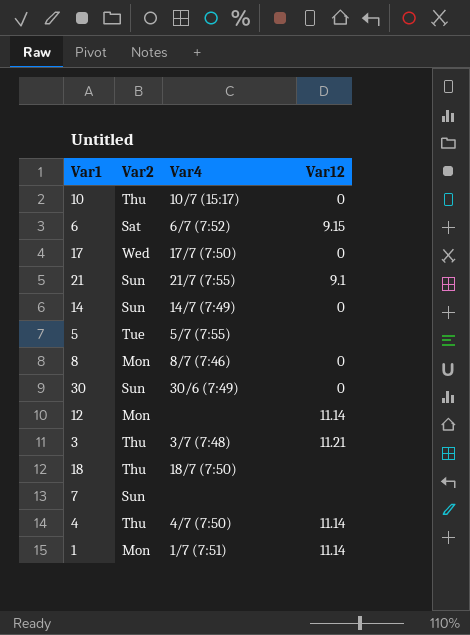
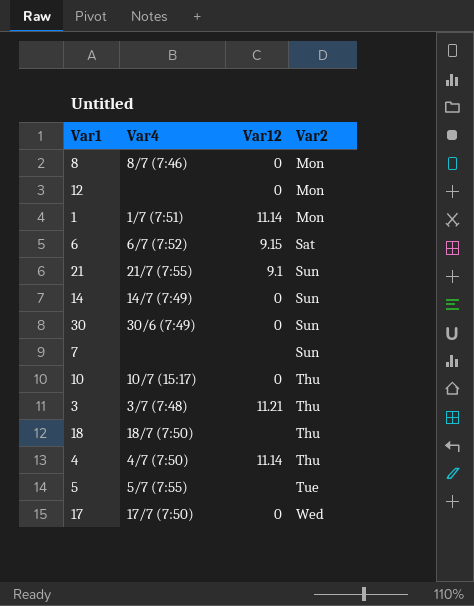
row order: none -> Var2 ascending
column Var2 | position: 2 -> 4
12 | Var12: 11.14 -> 0

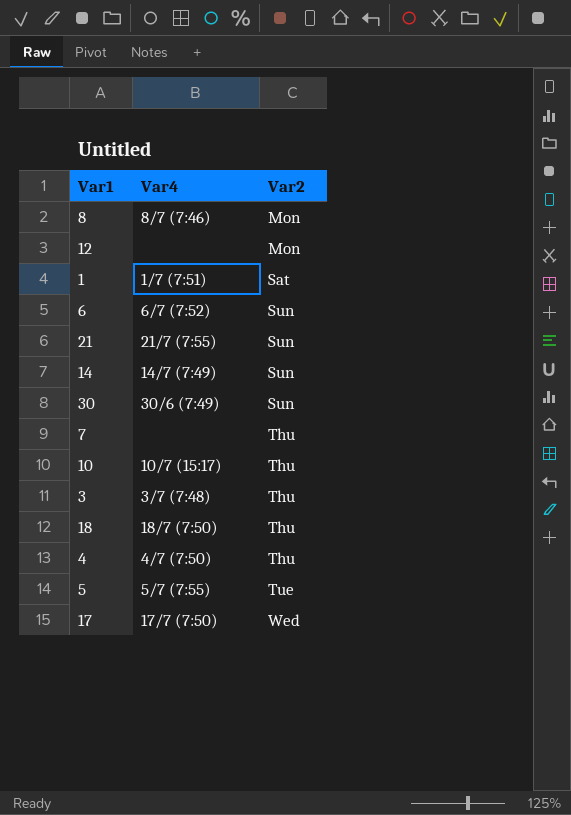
column Var12 | position: 3 -> none
1 | Var2: Mon -> Sat
6 | Var2: Sat -> Sun
7 | Var2: Sun -> Thu

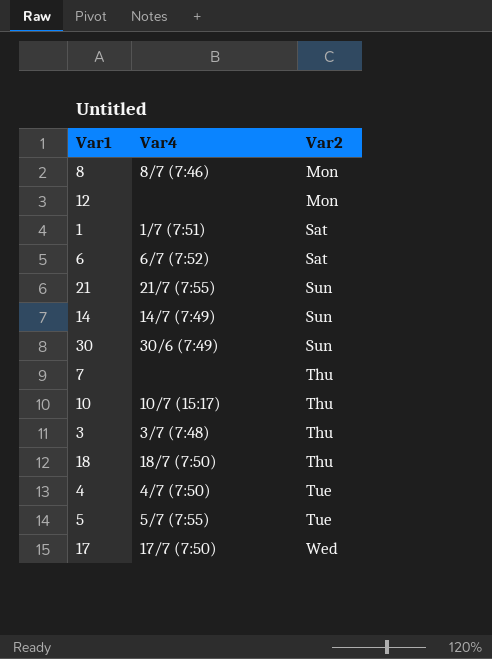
6 | Var2: Sun -> Sat
4 | Var2: Thu -> Tue

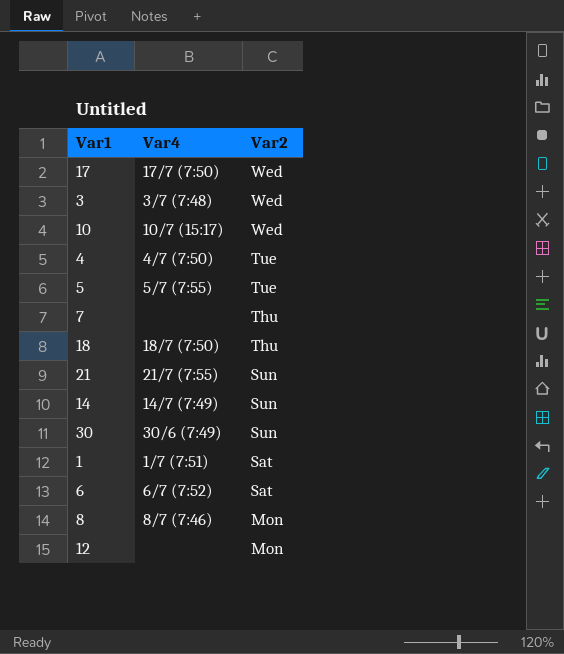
row order: Var2 ascending -> Var2 descending
3 | Var2: Thu -> Wed
10 | Var2: Thu -> Wed

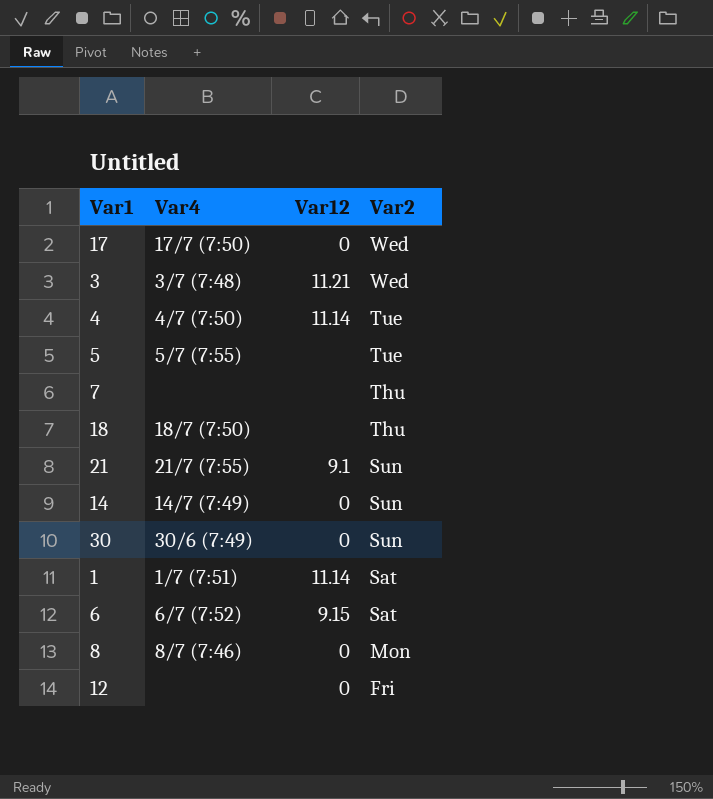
column Var12 | position: none -> 3
row 10: 10/7 (15:17) | Wed -> none
12 | Var2: Mon -> Fri

